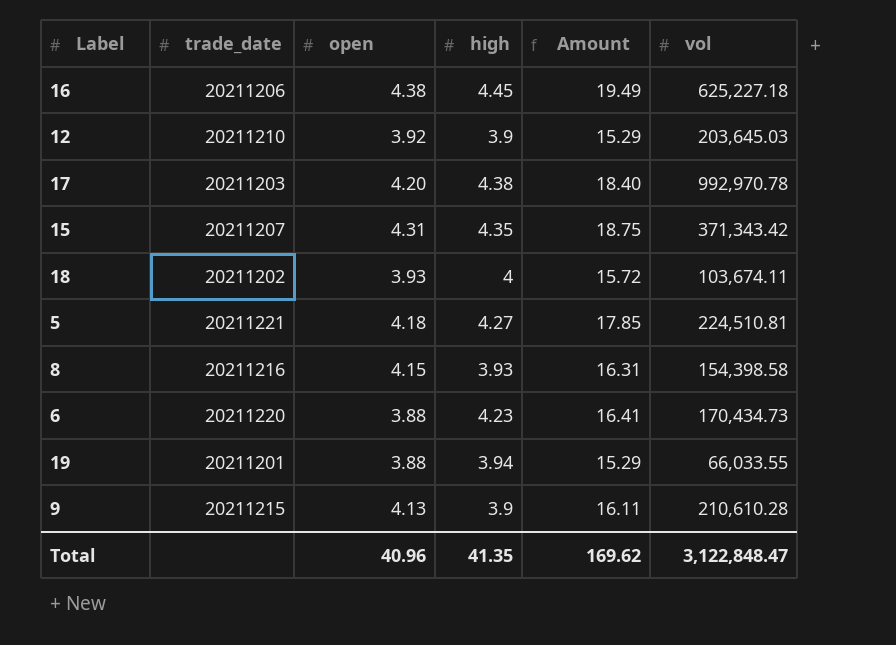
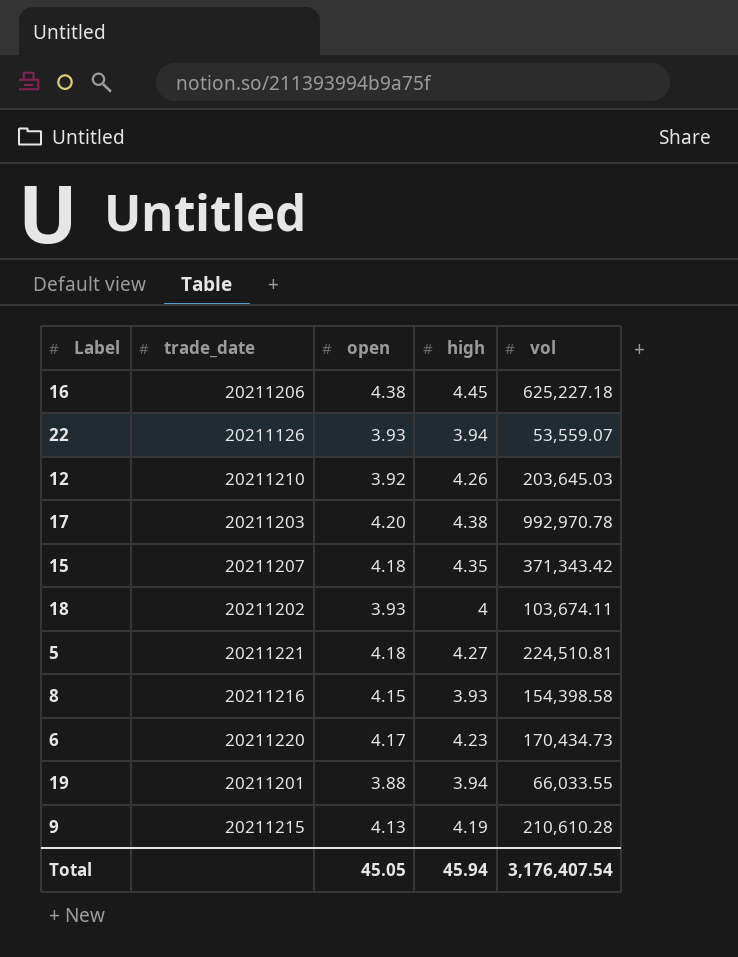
column Amount | formula: [open] * [high] -> none
row 22: none -> 20211126 | 3.93 | 3.94 | 53,559.07
12 | high: 3.9 -> 4.26
15 | open: 4.31 -> 4.18
6 | open: 3.88 -> 4.17
9 | high: 3.9 -> 4.19
Total | open: 40.96 -> 45.05
Total | high: 41.35 -> 45.94
Total | vol: 3,122,848.47 -> 3,176,407.54

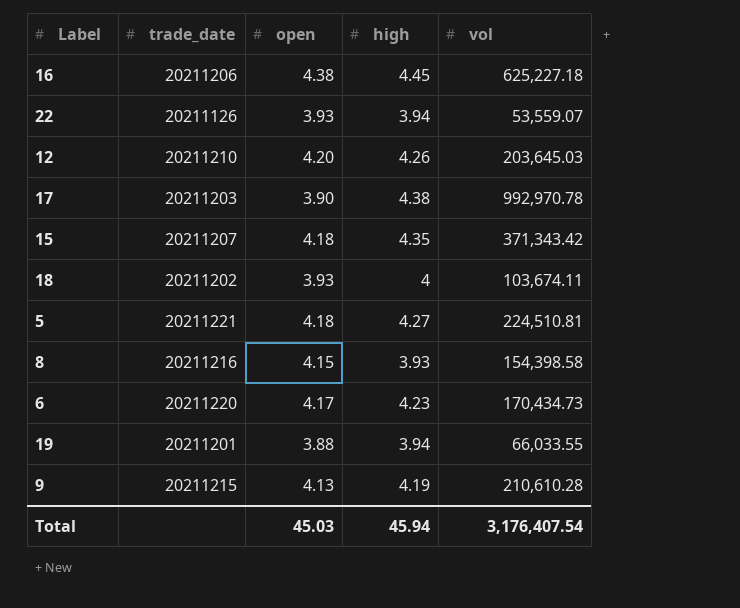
12 | open: 3.92 -> 4.20
17 | open: 4.20 -> 3.90
Total | open: 45.05 -> 45.03

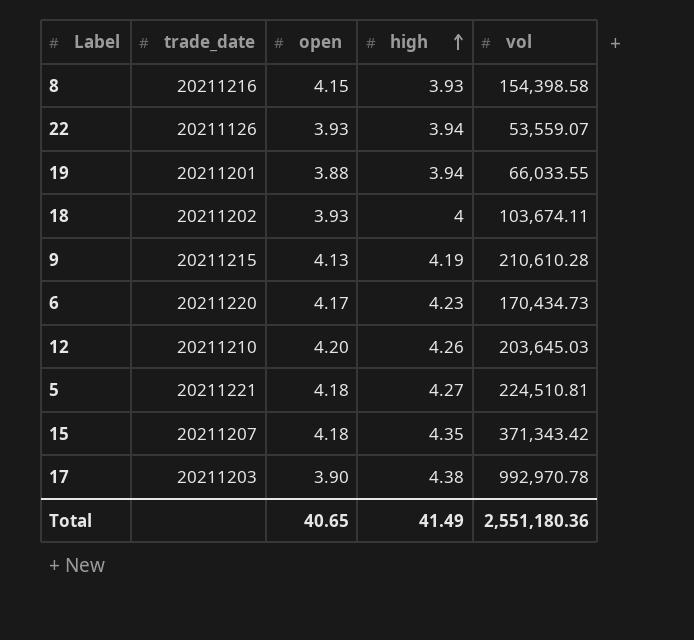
row order: none -> high ascending
row 16: 20211206 | 4.38 | 4.45 | 625,227.18 -> none
Total | open: 45.03 -> 40.65
Total | high: 45.94 -> 41.49
Total | vol: 3,176,407.54 -> 2,551,180.36

